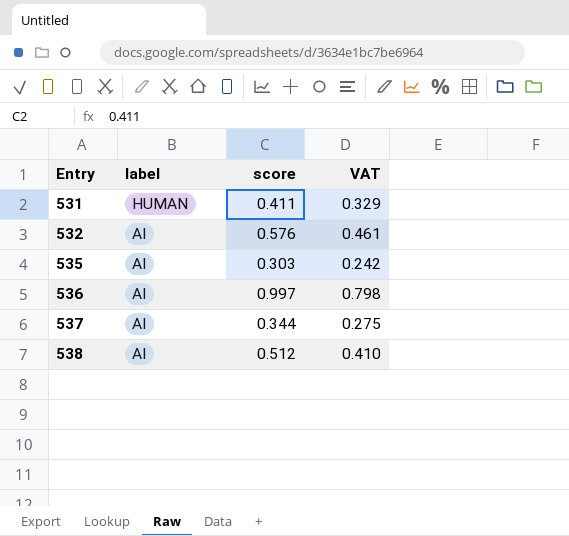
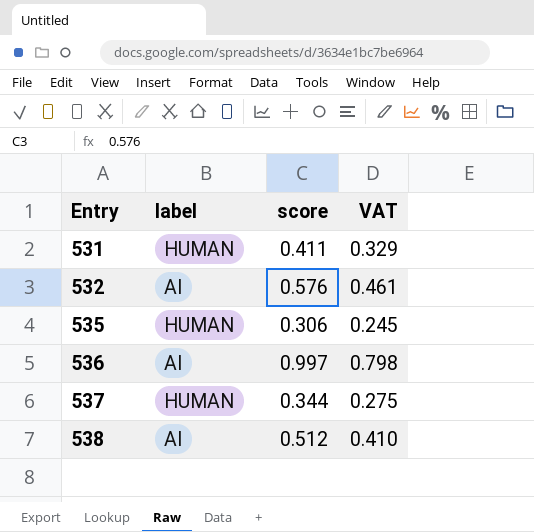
535 | label: AI -> HUMAN
535 | score: 0.303 -> 0.306
535 | VAT: 0.242 -> 0.245
537 | label: AI -> HUMAN

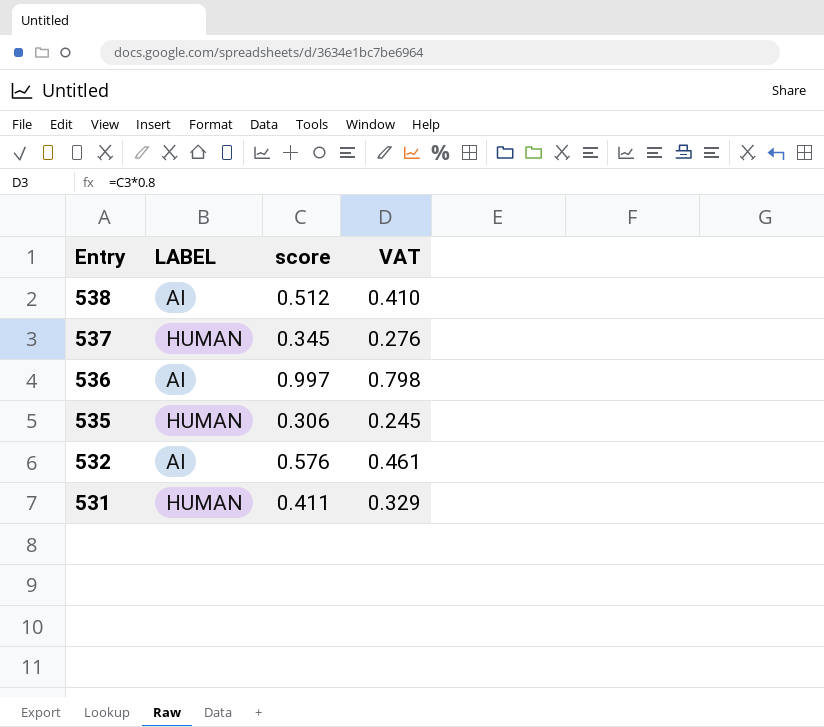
row order: Entry ascending -> Entry descending
column name: label -> LABEL
537 | score: 0.344 -> 0.345
537 | VAT: 0.275 -> 0.276

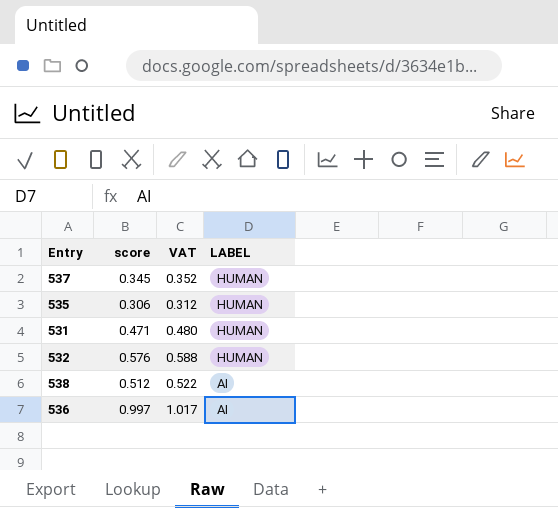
row order: Entry descending -> LABEL descending
column VAT | formula: [score] * 0.8 -> [score] * 1.02
column LABEL | position: 2 -> 4
531 | score: 0.411 -> 0.471
532 | LABEL: AI -> HUMAN

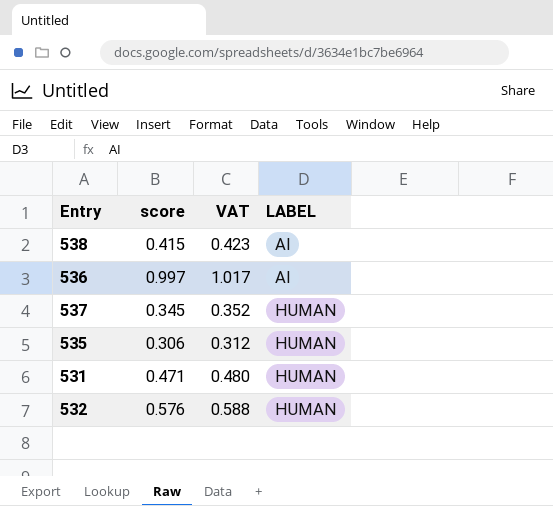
row order: LABEL descending -> LABEL ascending
538 | score: 0.512 -> 0.415
538 | VAT: 0.522 -> 0.423

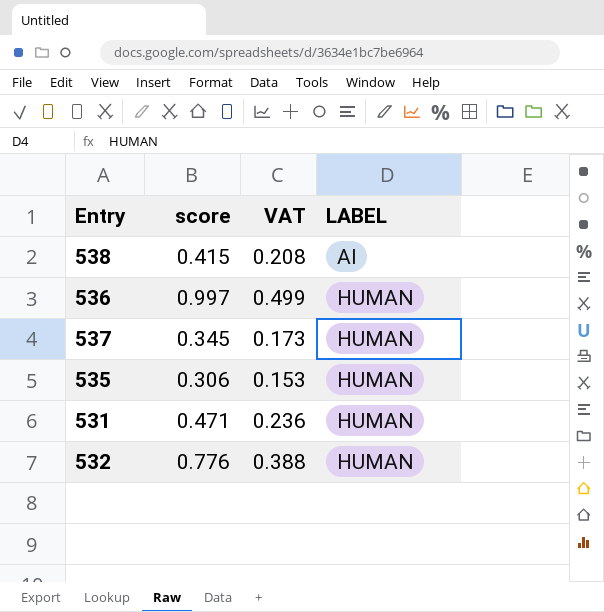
column VAT | formula: [score] * 1.02 -> [score] * 0.5
536 | LABEL: AI -> HUMAN
532 | score: 0.576 -> 0.776

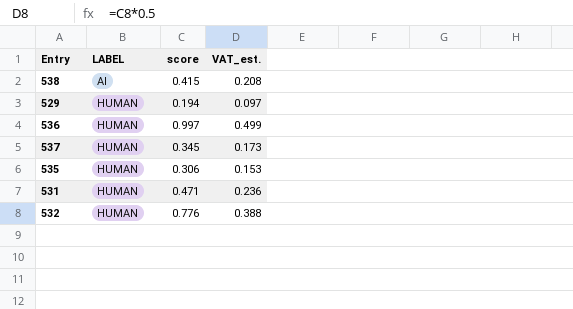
column LABEL | position: 4 -> 2
column name: VAT -> VAT_est.
row 529: none -> HUMAN | 0.194 | 0.097

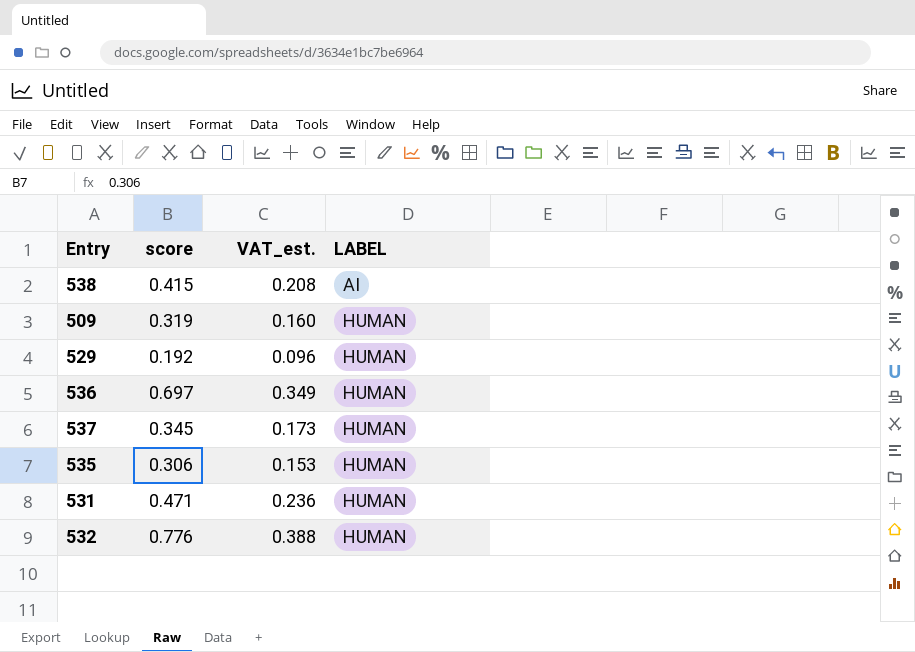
column LABEL | position: 2 -> 4
row 509: none -> 0.319 | 0.160 | HUMAN
529 | score: 0.194 -> 0.192
529 | VAT_est.: 0.097 -> 0.096
536 | score: 0.997 -> 0.697
536 | VAT_est.: 0.499 -> 0.349

